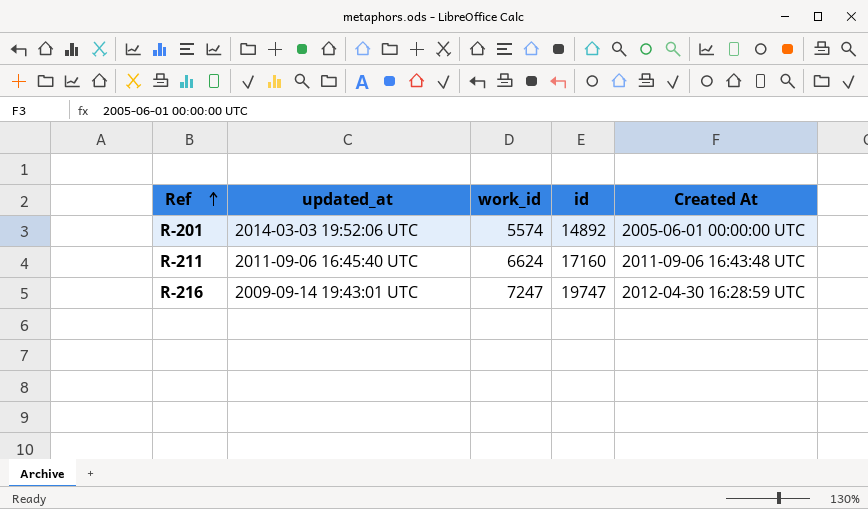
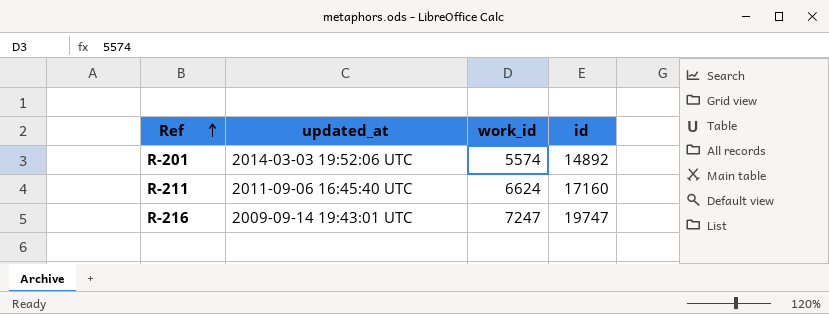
column Created At | position: 5 -> none

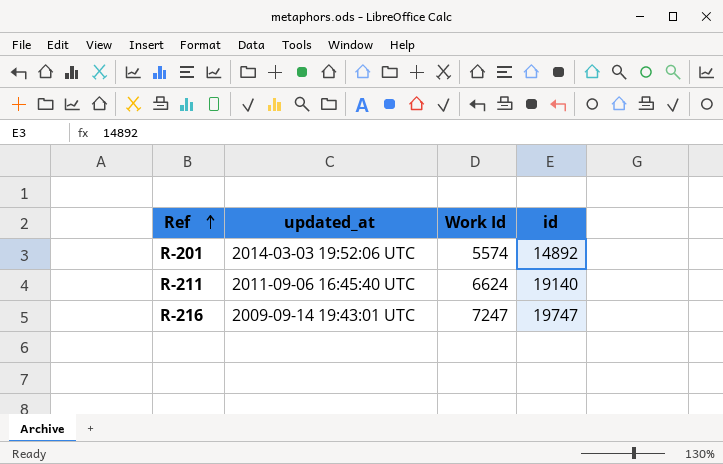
column name: work_id -> Work Id
R-211 | id: 17160 -> 19140

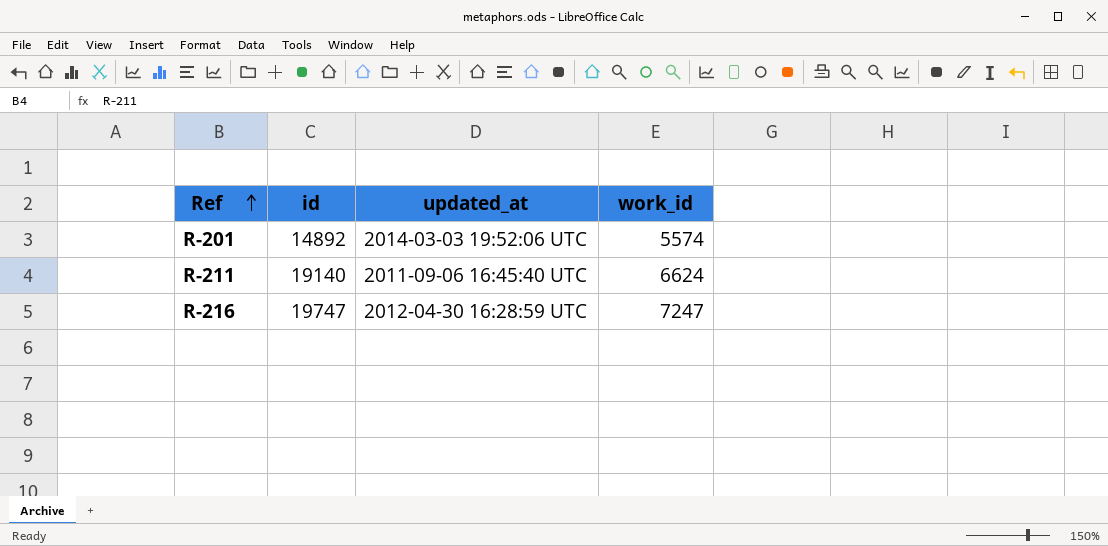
column id | position: 4 -> 2
column name: Work Id -> work_id
R-216 | updated_at: 2009-09-14 19:43:01 UTC -> 2012-04-30 16:28:59 UTC

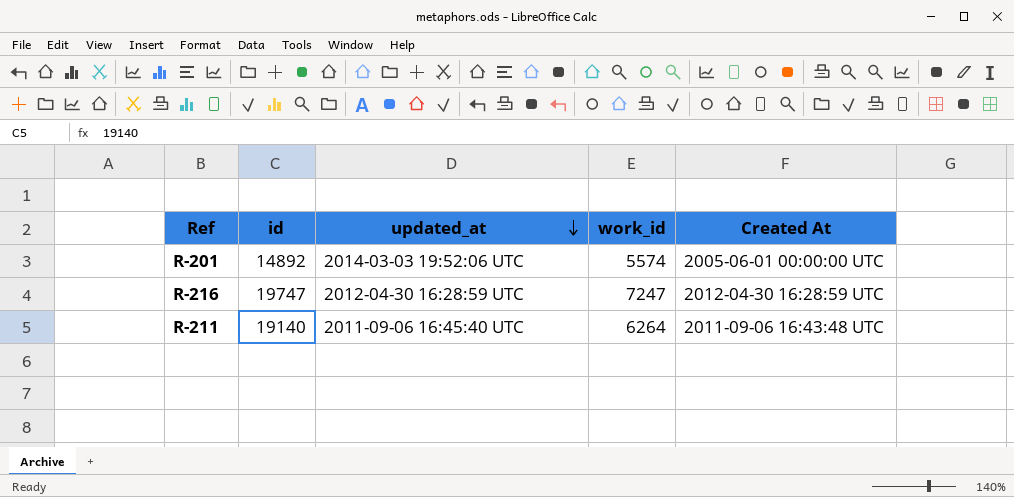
row order: Ref ascending -> updated_at descending
column Created At | position: none -> 5
R-211 | work_id: 6624 -> 6264

